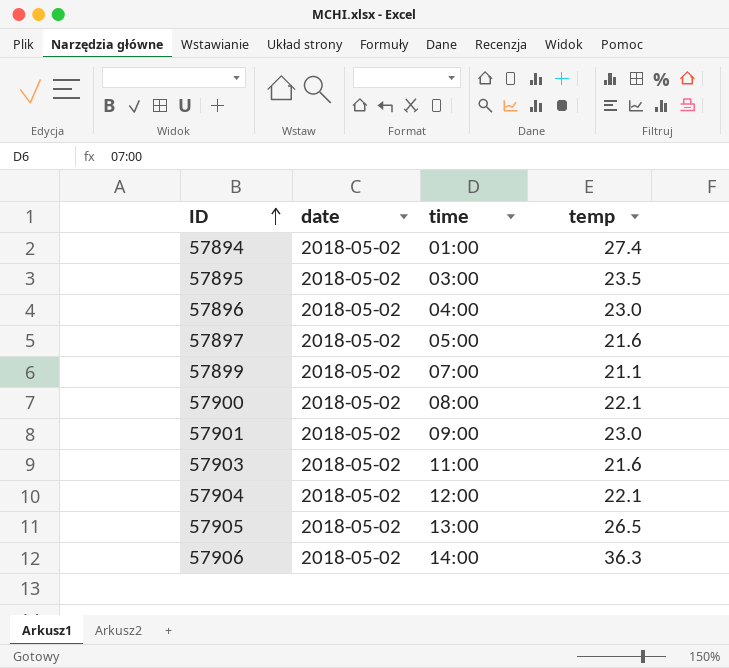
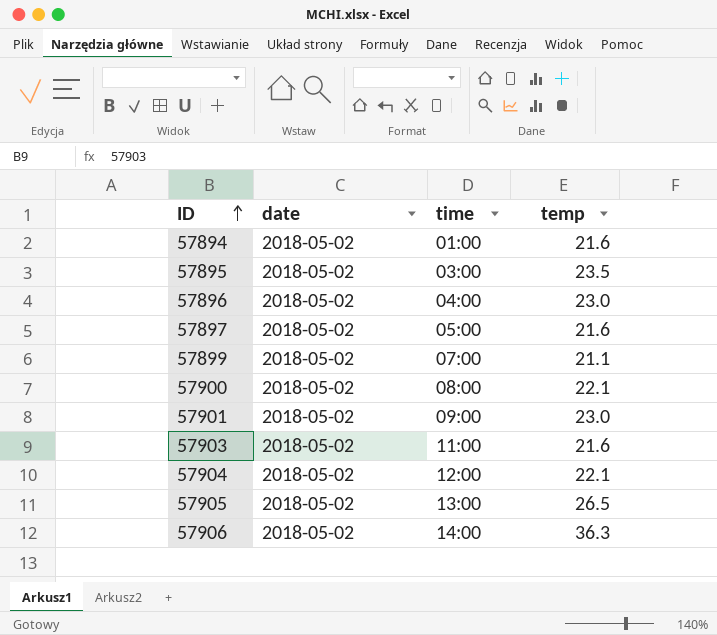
57894 | temp: 27.4 -> 21.6

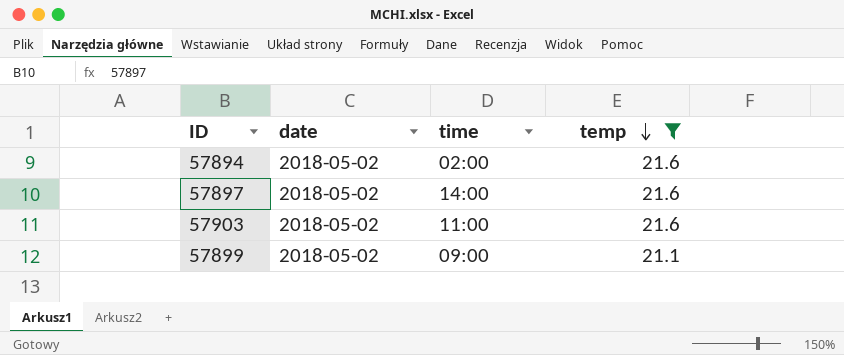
filter: none -> temp <= 21.6
row order: ID ascending -> temp descending
57894 | time: 01:00 -> 02:00
57897 | time: 05:00 -> 14:00
57899 | time: 07:00 -> 09:00

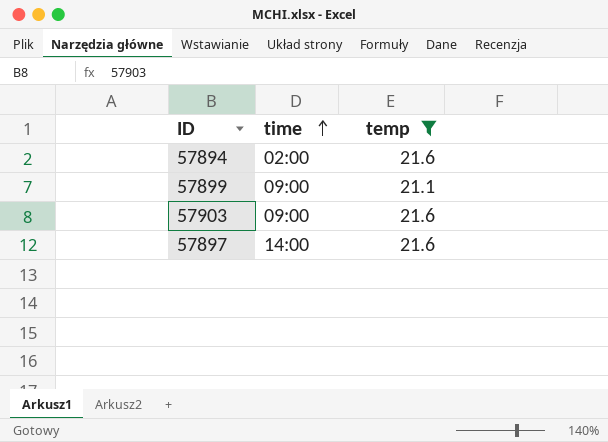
row order: temp descending -> time ascending
column date | position: 2 -> none
57903 | time: 11:00 -> 09:00

